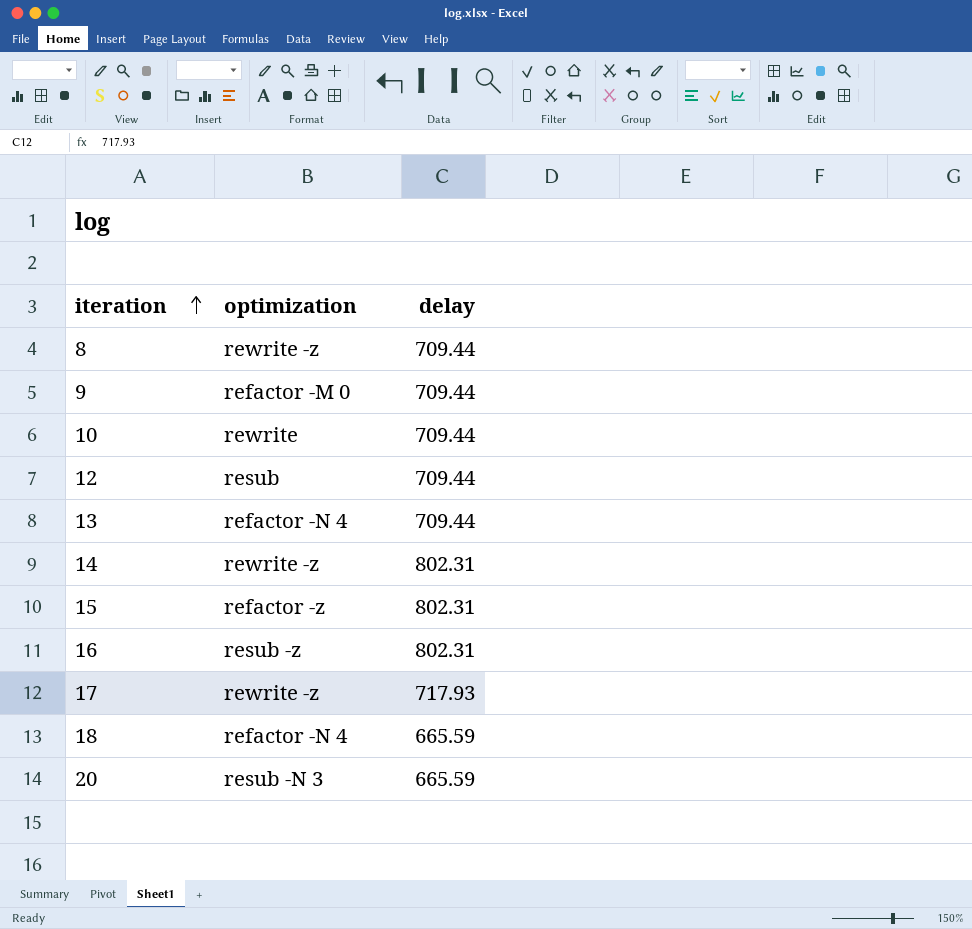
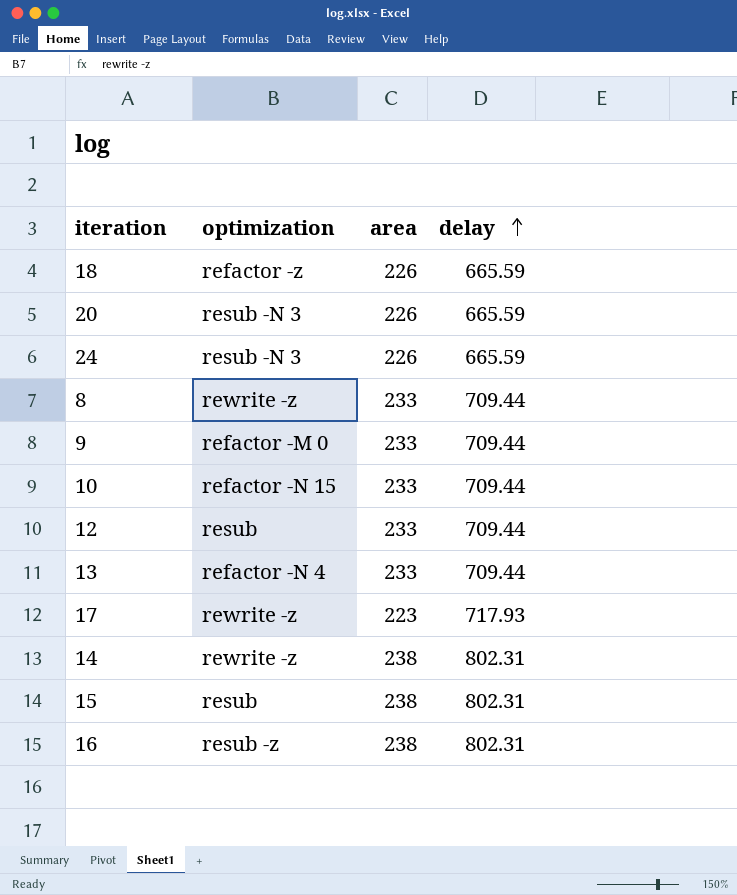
row order: iteration ascending -> delay ascending
column area | position: none -> 3
18 | optimization: refactor -N 4 -> refactor -z
row 24: none -> resub -N 3 | 226 | 665.59
10 | optimization: rewrite -> refactor -N 15
15 | optimization: refactor -z -> resub

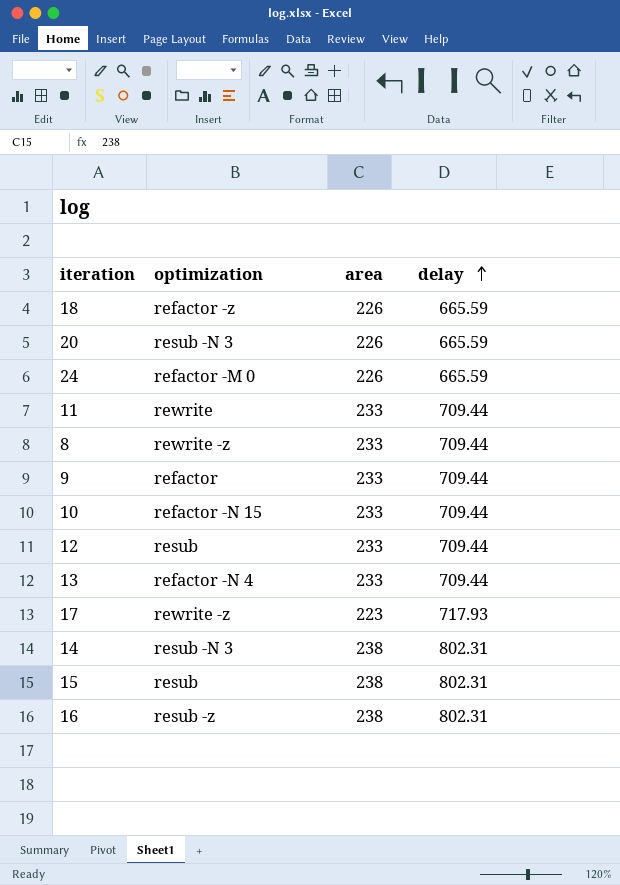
24 | optimization: resub -N 3 -> refactor -M 0
row 11: none -> rewrite | 233 | 709.44
9 | optimization: refactor -M 0 -> refactor
14 | optimization: rewrite -z -> resub -N 3

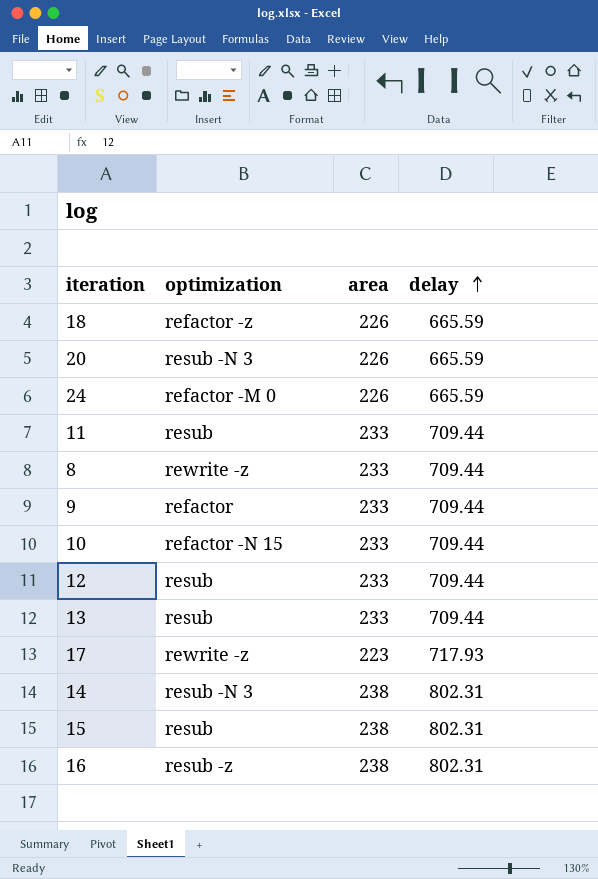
11 | optimization: rewrite -> resub
13 | optimization: refactor -N 4 -> resub

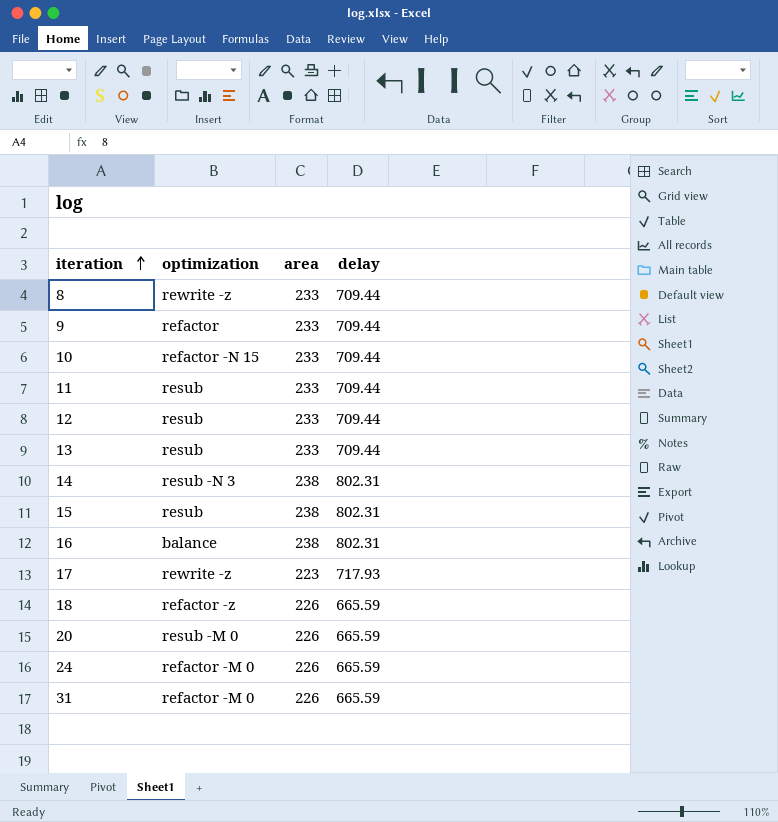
row order: delay ascending -> iteration ascending
16 | optimization: resub -z -> balance
20 | optimization: resub -N 3 -> resub -M 0
row 31: none -> refactor -M 0 | 226 | 665.59

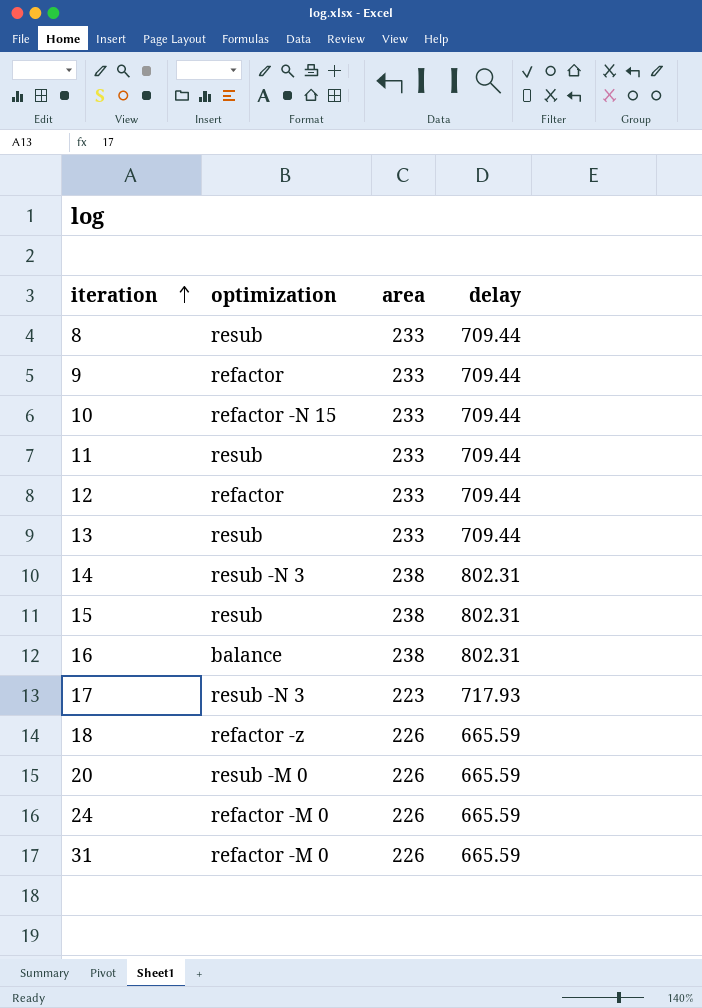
8 | optimization: rewrite -z -> resub
12 | optimization: resub -> refactor
17 | optimization: rewrite -z -> resub -N 3

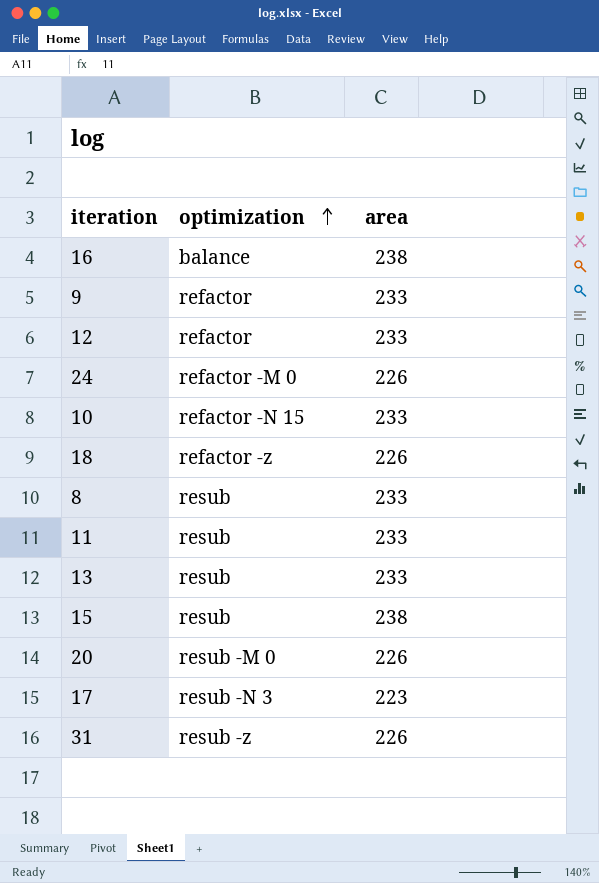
row order: iteration ascending -> optimization ascending
column delay | position: 4 -> none
row 14: resub -N 3 | 238 | 802.31 -> none
31 | optimization: refactor -M 0 -> resub -z

